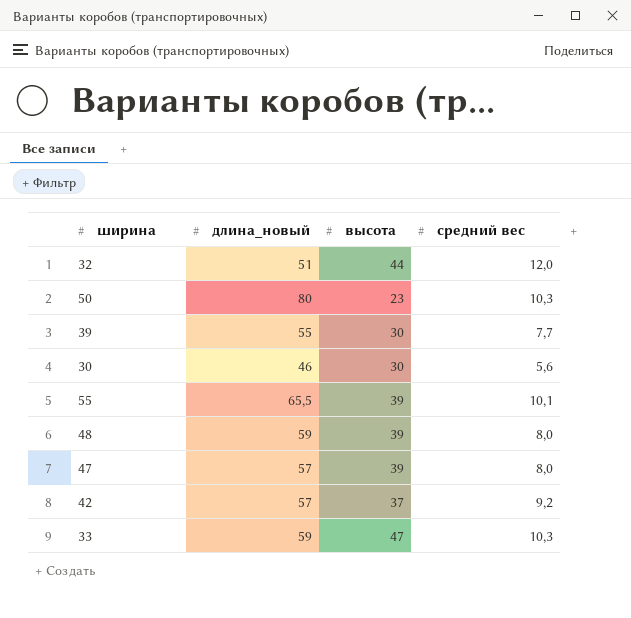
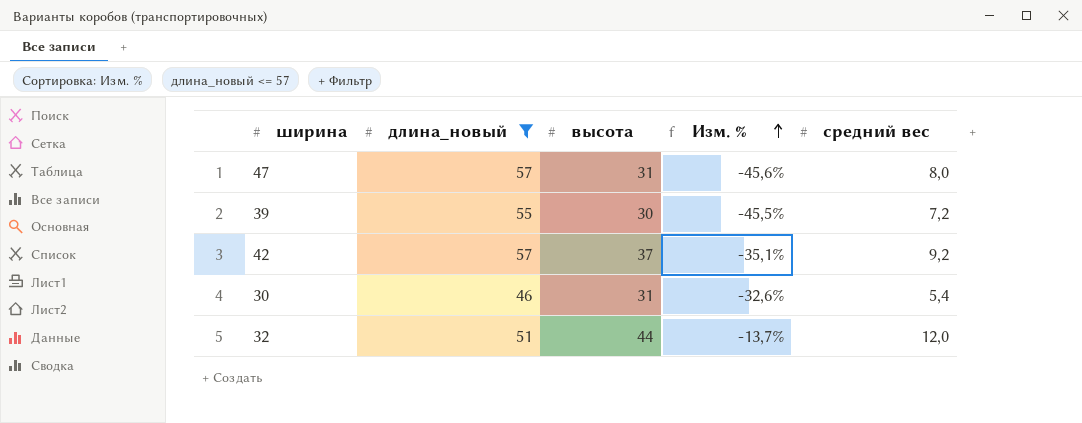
filter: none -> длина_новый <= 57
row order: none -> Изм. % ascending
column Изм. % | formula: none -> ([высота] - [длина_новый]) / [длина_новый]
47 | высота: 39 -> 31
39 | средний вес: 7,7 -> 7,2
30 | высота: 30 -> 31
30 | средний вес: 5,6 -> 5,4

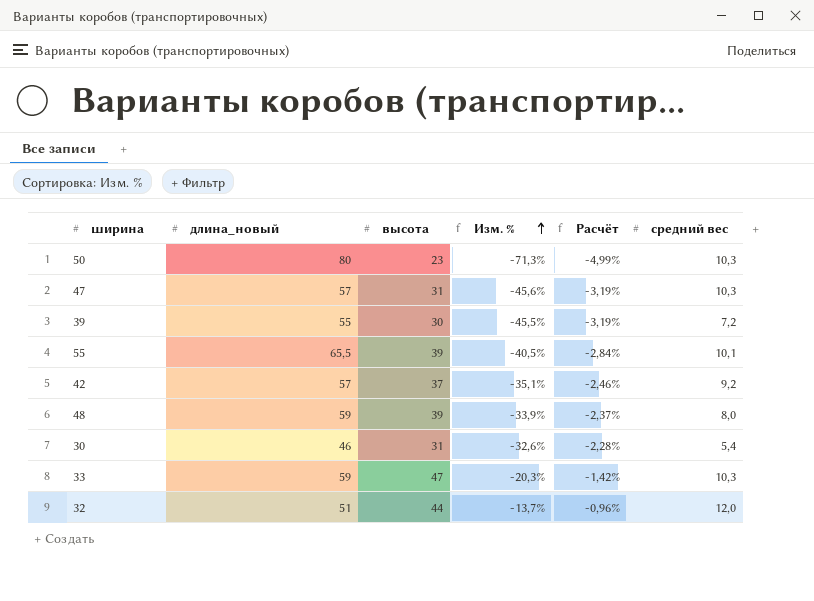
filter: длина_новый <= 57 -> none
column Расчёт | formula: none -> [Изм. %] * 0,07
47 | средний вес: 8,0 -> 10,3

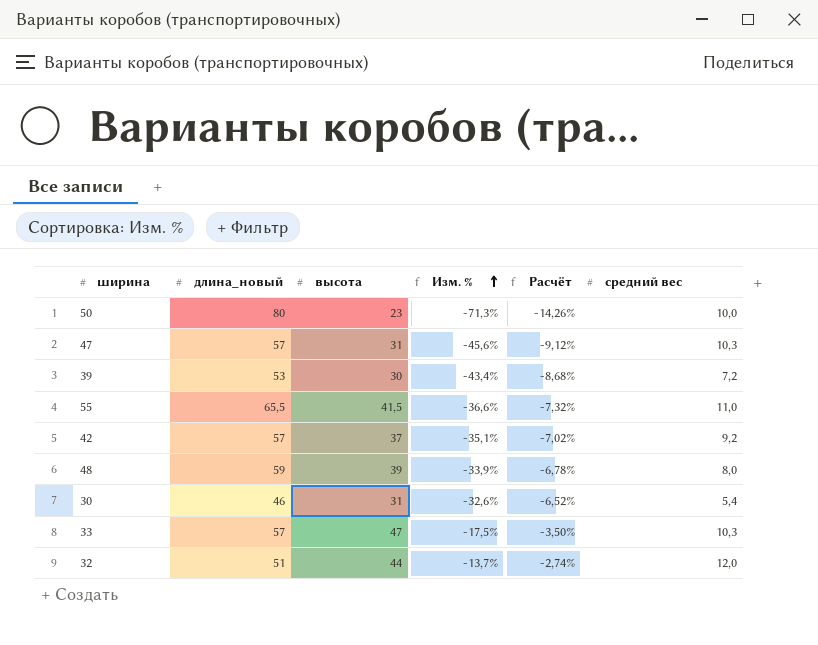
column Расчёт | formula: [Изм. %] * 0,07 -> [Изм. %] * 0,2
50 | средний вес: 10,3 -> 10,0
39 | длина_новый: 55 -> 53
39 | Изм. %: -45,5% -> -43,4%
55 | высота: 39 -> 41,5
55 | Изм. %: -40,5% -> -36,6%
55 | средний вес: 10,1 -> 11,0
33 | длина_новый: 59 -> 57
33 | Изм. %: -20,3% -> -17,5%

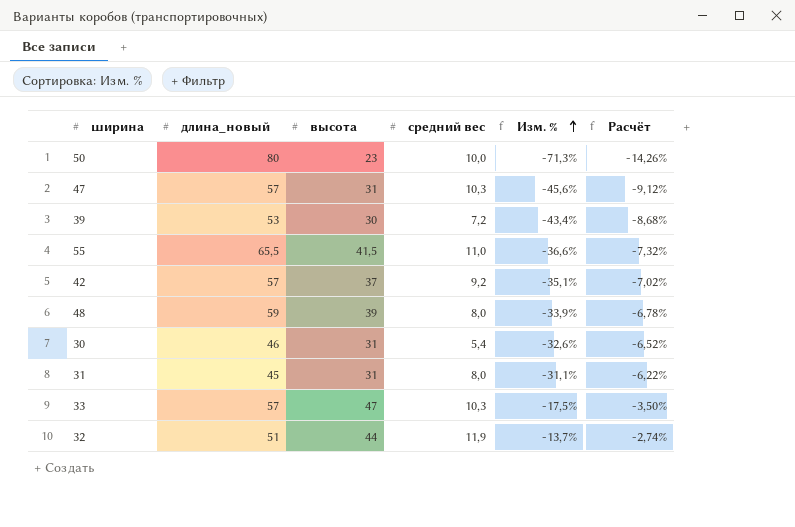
column средний вес | position: 6 -> 4
row 31: none -> 45 | 31 | 8,0 | -31,1% | -6,22%
32 | средний вес: 12,0 -> 11,9

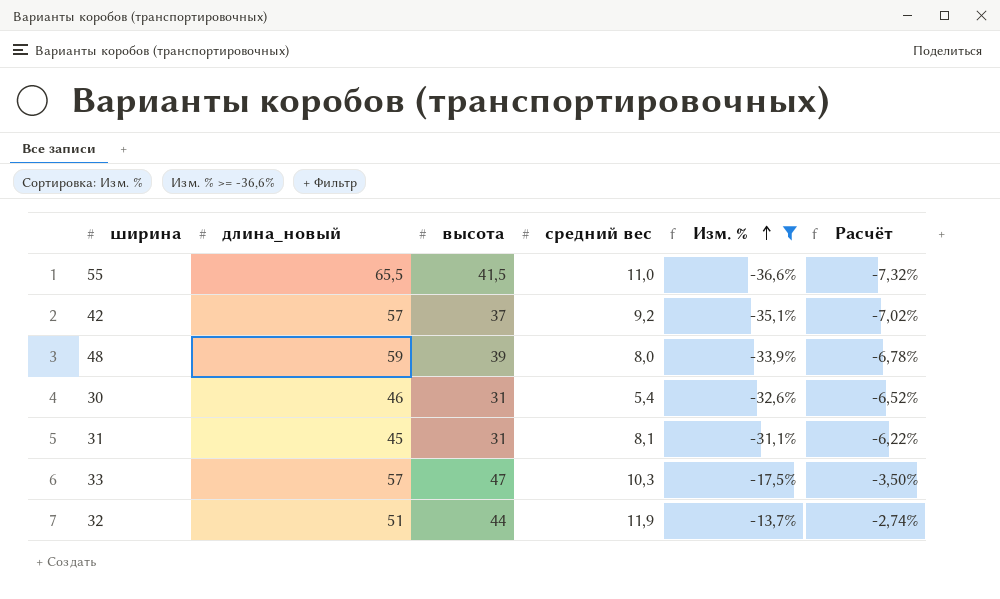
filter: none -> Изм. % >= -36,6%
31 | средний вес: 8,0 -> 8,1

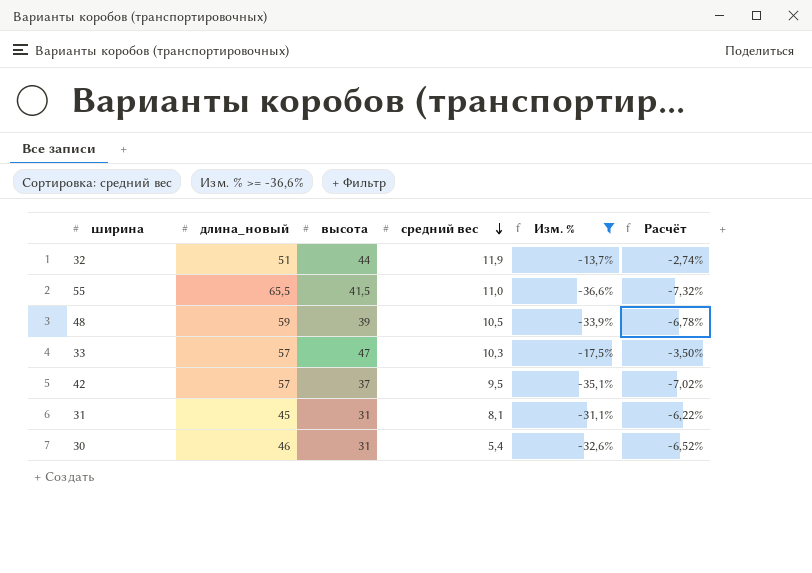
row order: Изм. % ascending -> средний вес descending
48 | средний вес: 8,0 -> 10,5
42 | средний вес: 9,2 -> 9,5

